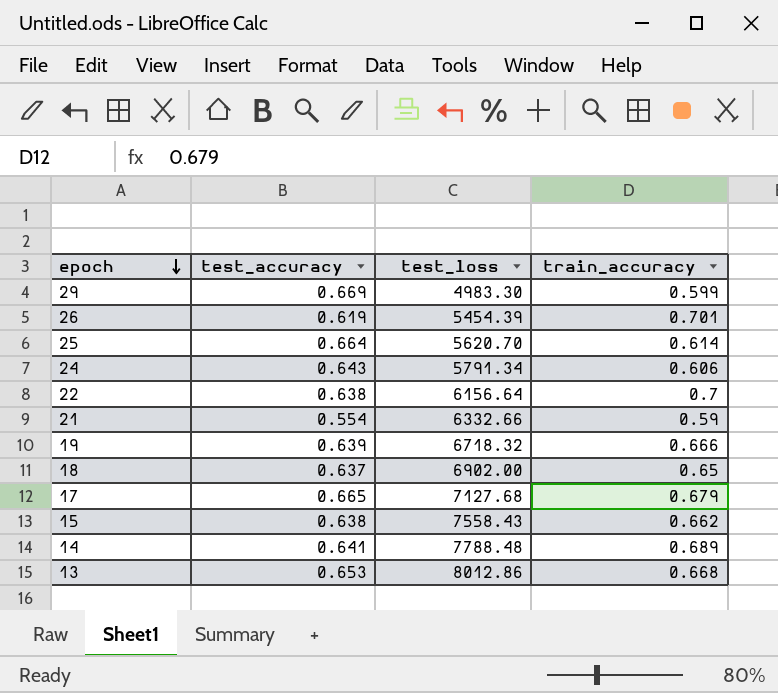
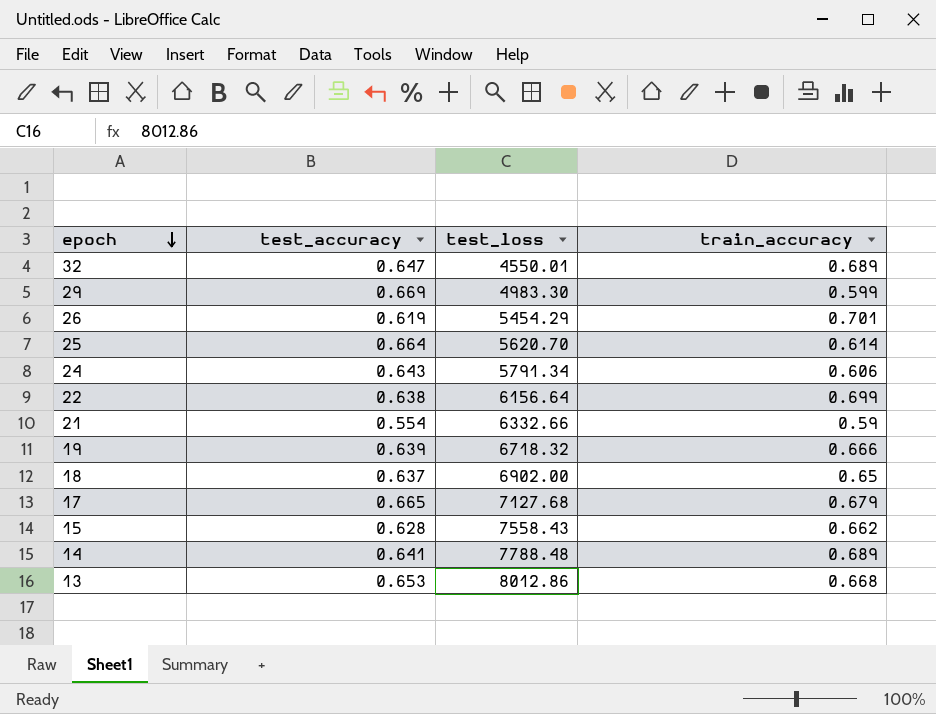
row 32: none -> 0.647 | 4550.01 | 0.689
26 | test_loss: 5454.39 -> 5454.29
22 | train_accuracy: 0.7 -> 0.699
15 | test_accuracy: 0.638 -> 0.628

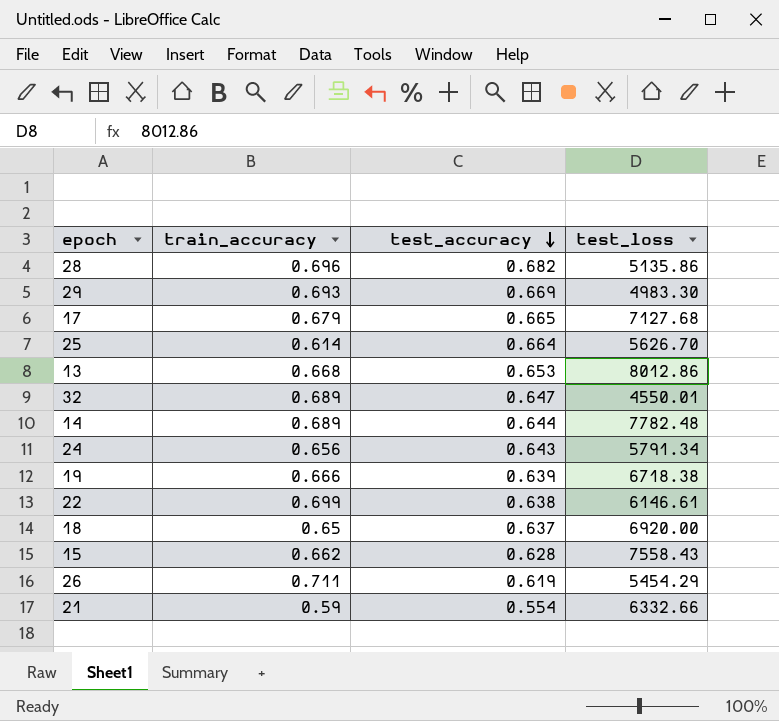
row order: epoch descending -> test_accuracy descending
column train_accuracy | position: 4 -> 2
row 28: none -> 0.696 | 0.682 | 5135.86
29 | train_accuracy: 0.599 -> 0.693
25 | test_loss: 5620.70 -> 5626.70
14 | test_accuracy: 0.641 -> 0.644
14 | test_loss: 7788.48 -> 7782.48
24 | train_accuracy: 0.606 -> 0.656
19 | test_loss: 6718.32 -> 6718.38
22 | test_loss: 6156.64 -> 6146.61
18 | test_loss: 6902.00 -> 6920.00
26 | train_accuracy: 0.701 -> 0.711

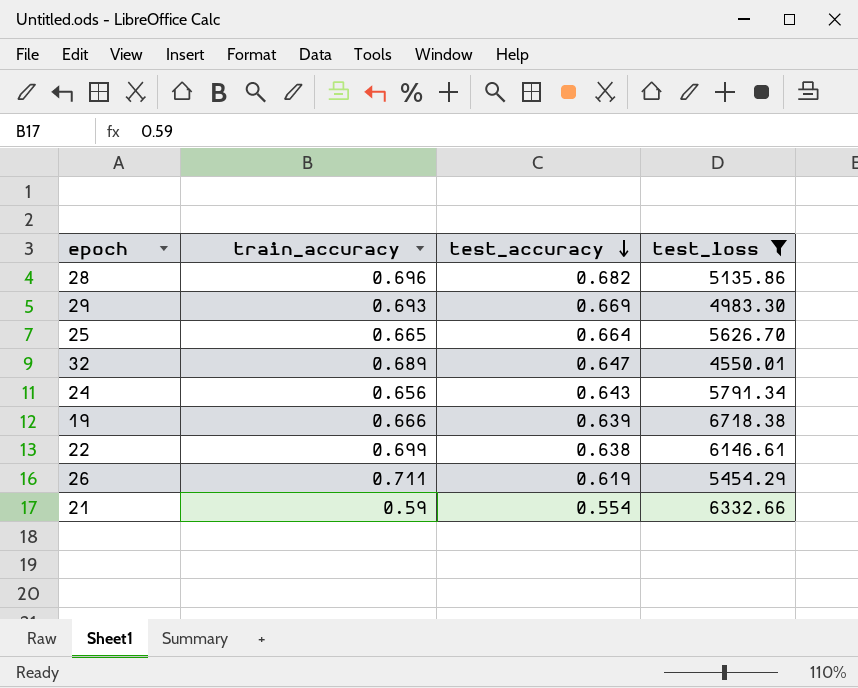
filter: none -> test_loss <= 6718.38
25 | train_accuracy: 0.614 -> 0.665

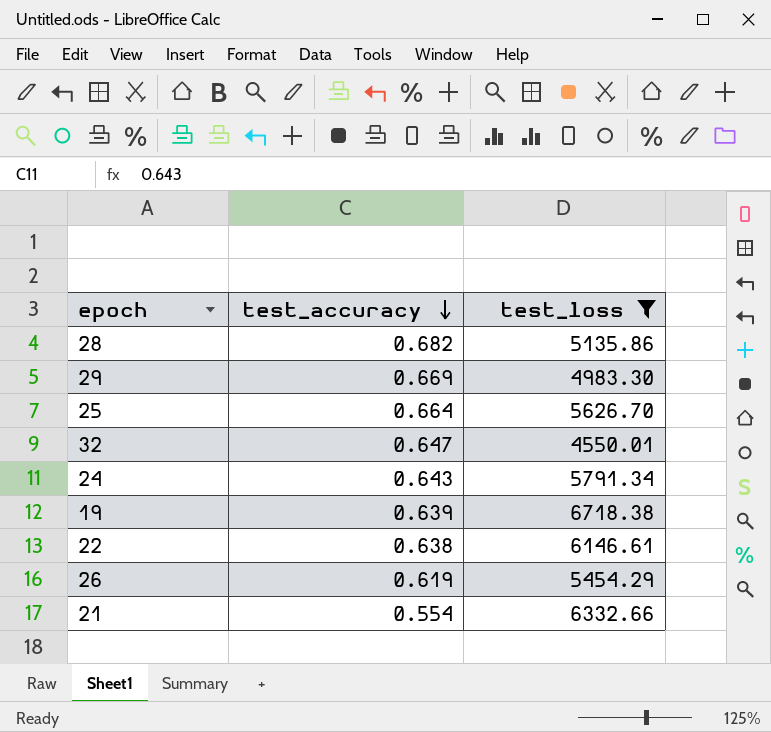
column train_accuracy | position: 2 -> none

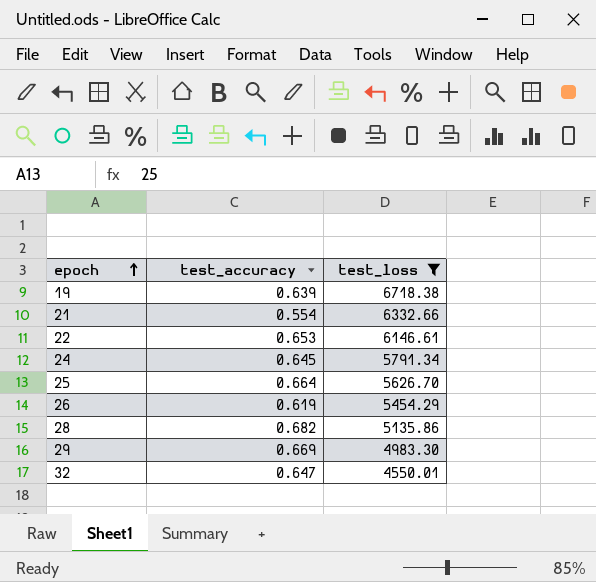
row order: test_accuracy descending -> epoch ascending
22 | test_accuracy: 0.638 -> 0.653
24 | test_accuracy: 0.643 -> 0.645

